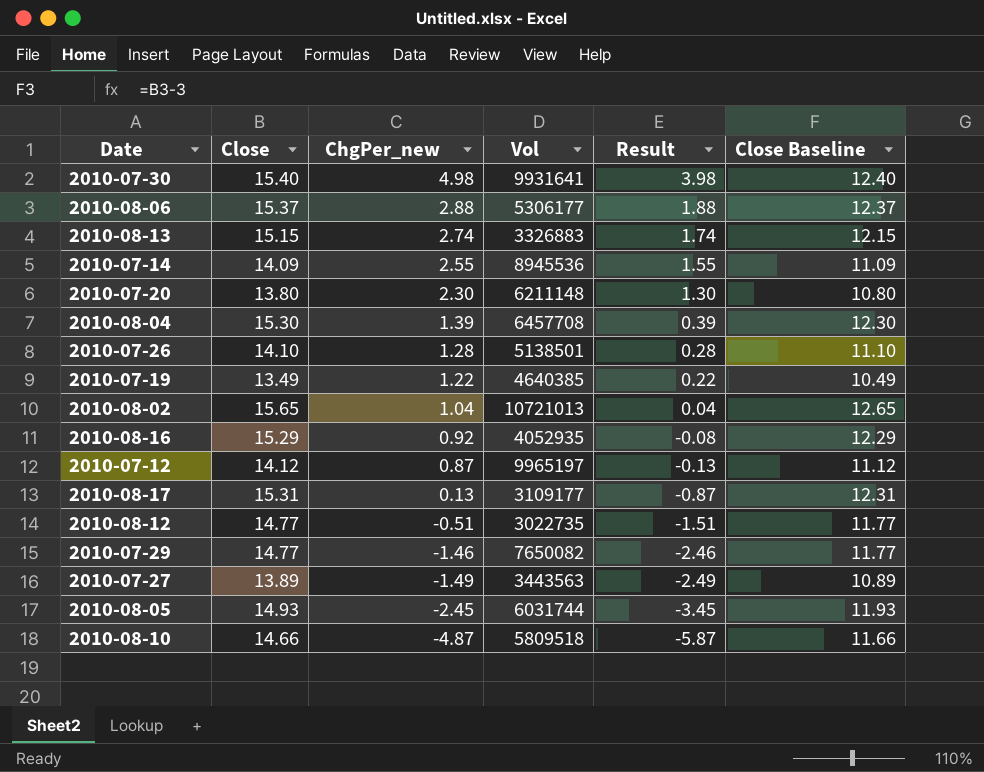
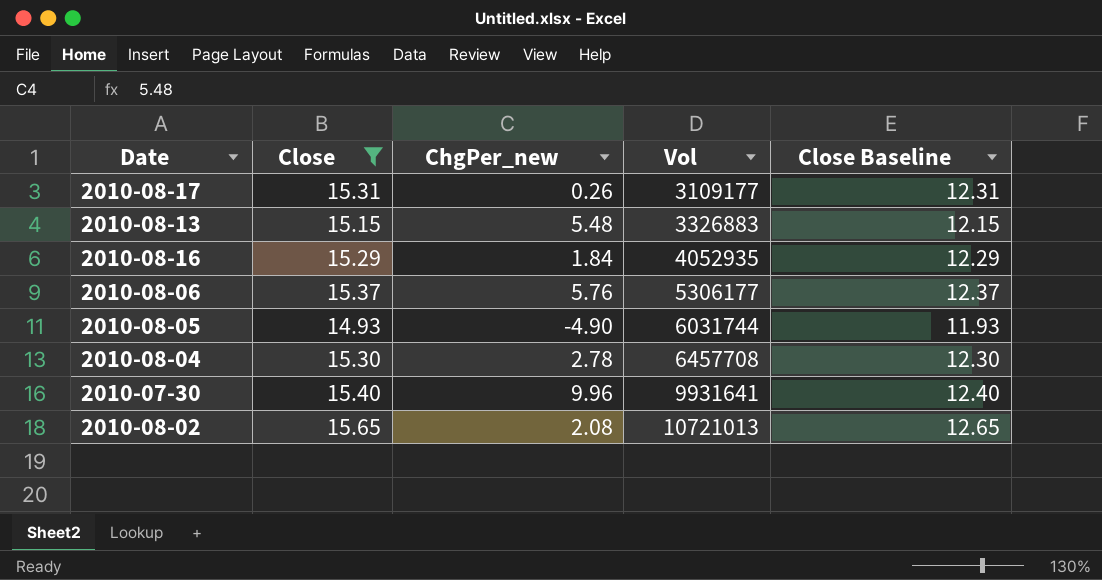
filter: none -> Close >= 14.93
row order: ChgPer_new descending -> Vol ascending
column Result | formula: [ChgPer_new] - 1 -> none
2010-08-17 | ChgPer_new: 0.13 -> 0.26
2010-08-13 | ChgPer_new: 2.74 -> 5.48
2010-08-16 | ChgPer_new: 0.92 -> 1.84
2010-08-06 | ChgPer_new: 2.88 -> 5.76
2010-08-05 | ChgPer_new: -2.45 -> -4.90
2010-08-04 | ChgPer_new: 1.39 -> 2.78
2010-07-30 | ChgPer_new: 4.98 -> 9.96
2010-08-02 | ChgPer_new: 1.04 -> 2.08

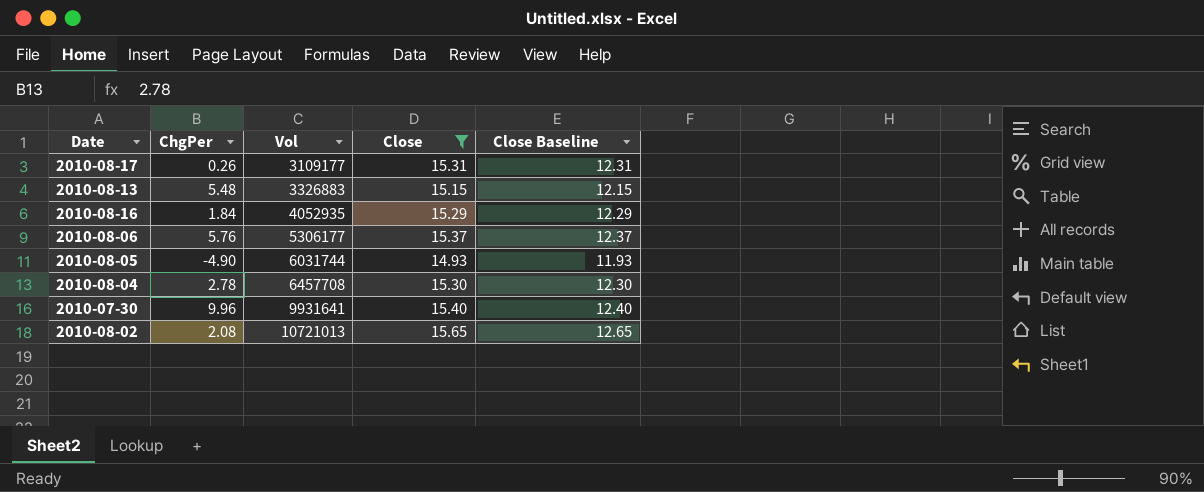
column name: ChgPer_new -> ChgPer
column Close | position: 2 -> 4

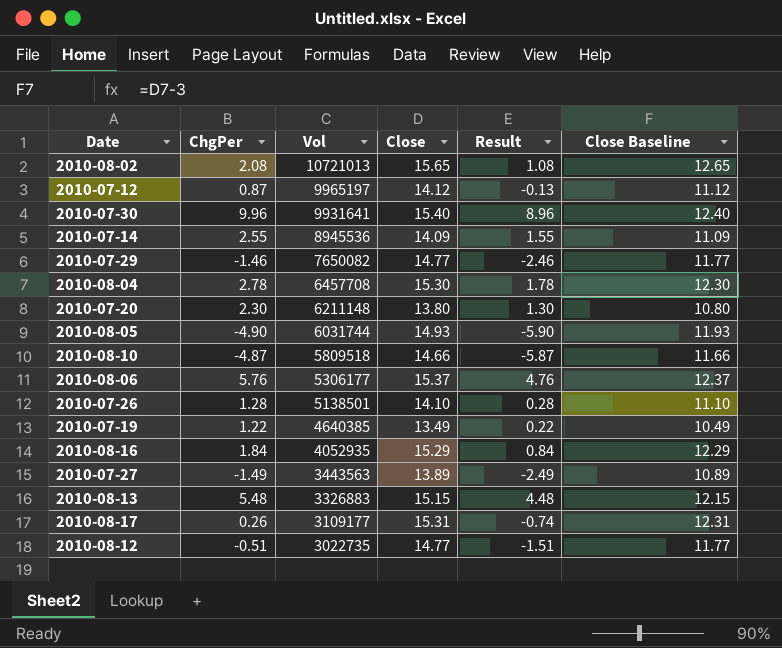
filter: Close >= 14.93 -> none
row order: Vol ascending -> Vol descending
column Result | formula: none -> [ChgPer] - 1

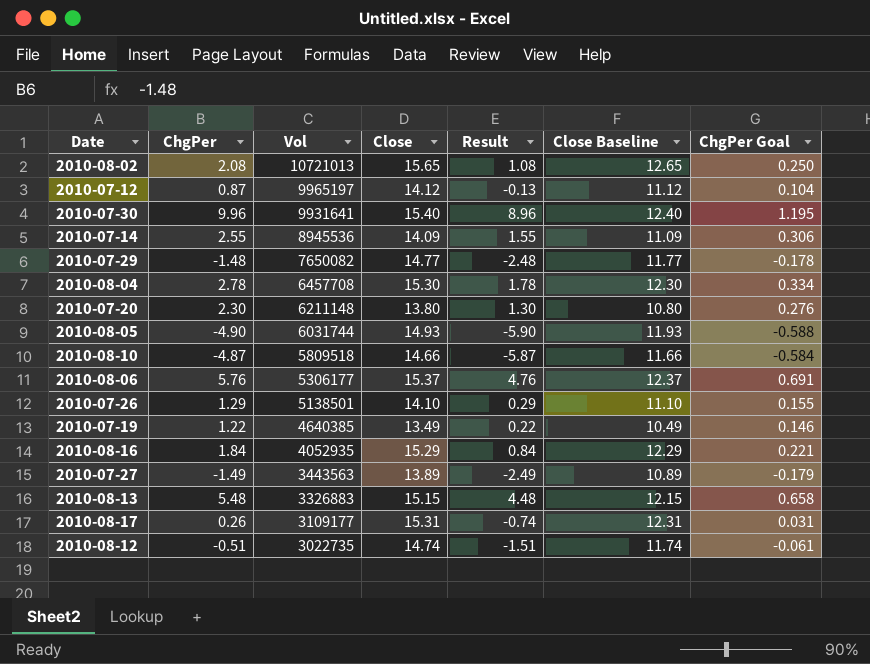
column ChgPer Goal | formula: none -> [ChgPer] * 0.12
2010-07-29 | ChgPer: -1.46 -> -1.48
2010-07-29 | Result: -2.46 -> -2.48
2010-07-26 | ChgPer: 1.28 -> 1.29
2010-07-26 | Result: 0.28 -> 0.29
2010-08-12 | Close: 14.77 -> 14.74
2010-08-12 | Close Baseline: 11.77 -> 11.74

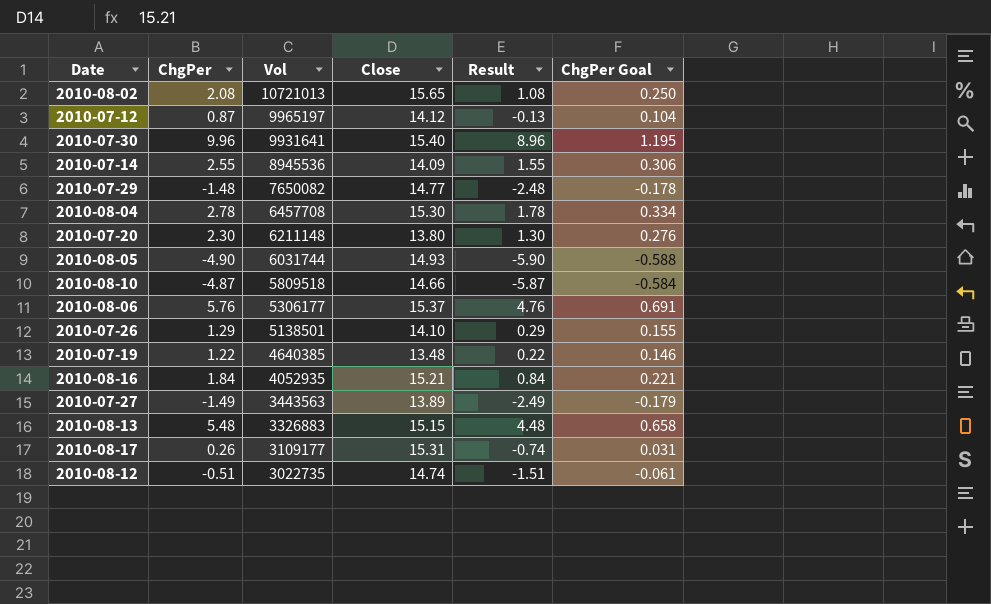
column Close Baseline | formula: [Close] - 3 -> none
2010-07-19 | Close: 13.49 -> 13.48
2010-08-16 | Close: 15.29 -> 15.21

